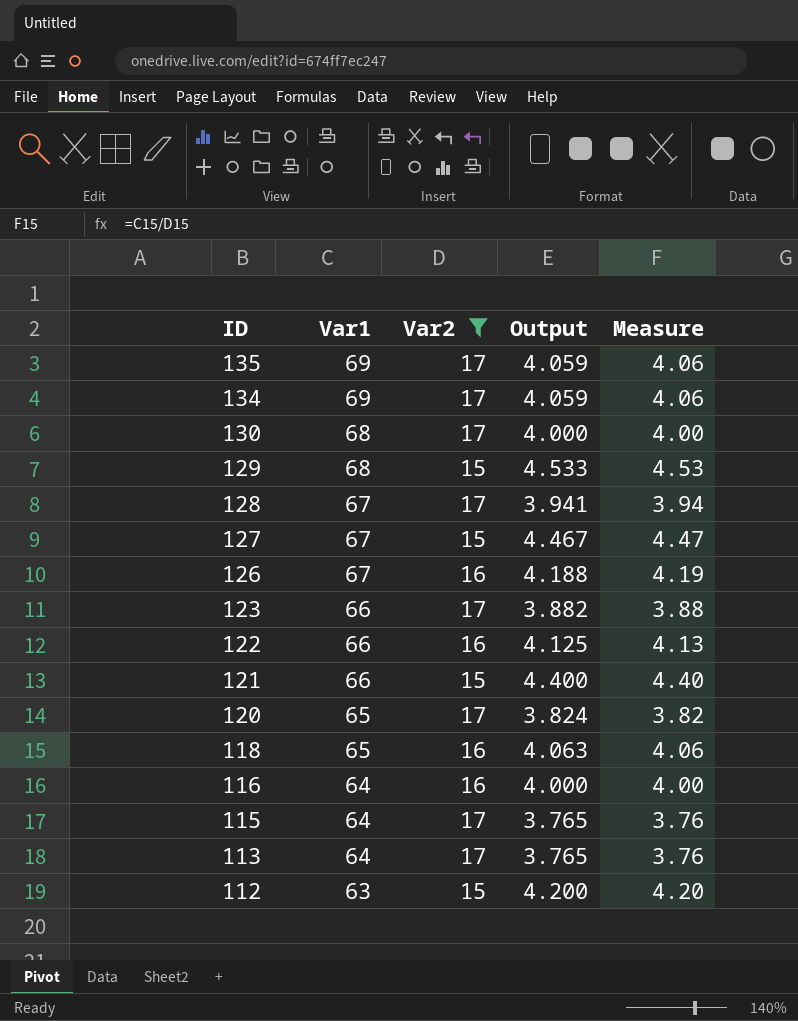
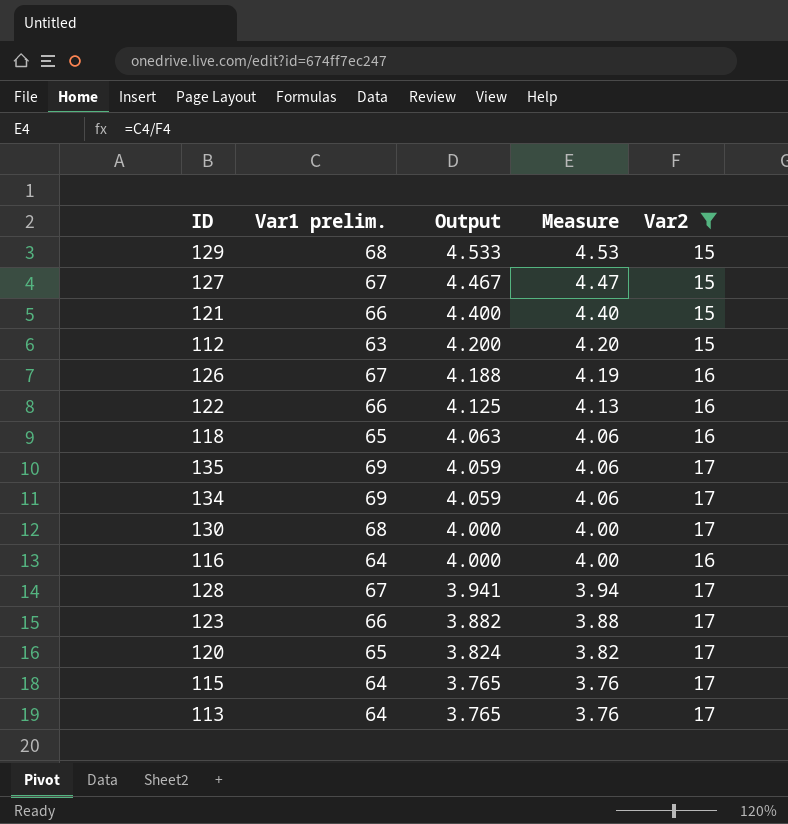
row order: ID descending -> Output descending
column name: Var1 -> Var1 prelim.
column Var2 | position: 3 -> 5

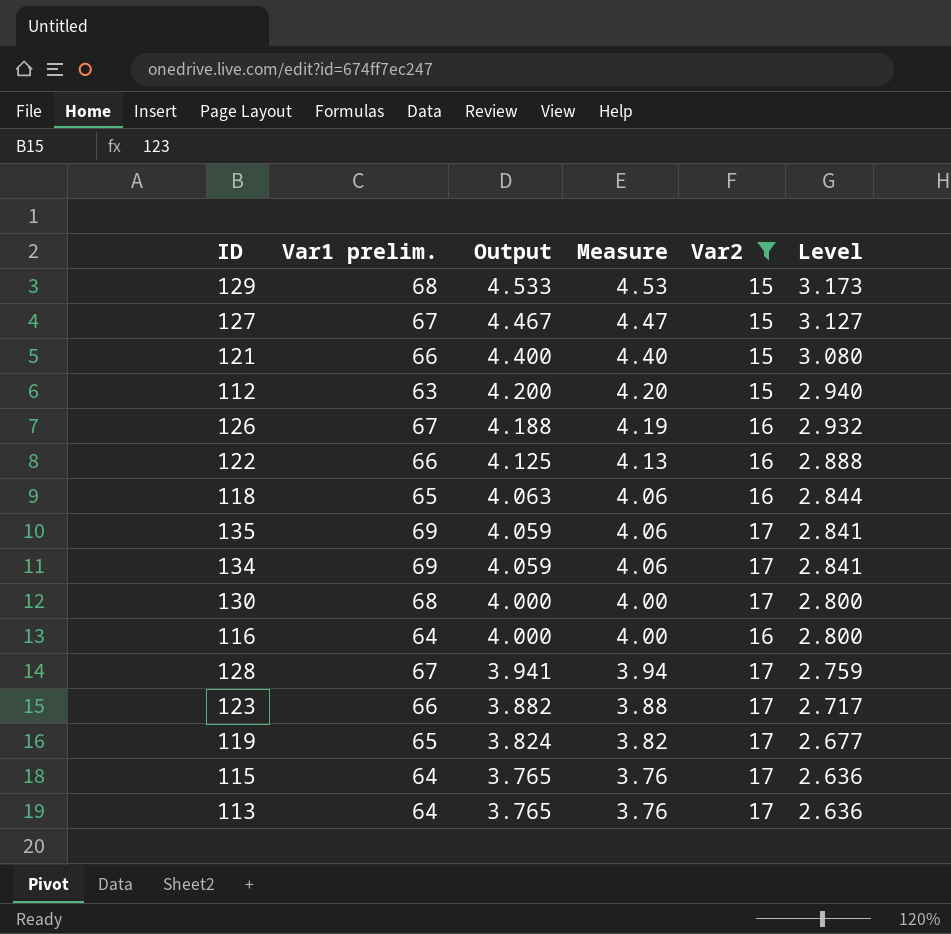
column Level | formula: none -> [Output] * 0.7
row 120: 65 | 3.824 | 3.82 | 17 -> none
row 119: none -> 65 | 3.824 | 3.82 | 17 | 2.677

